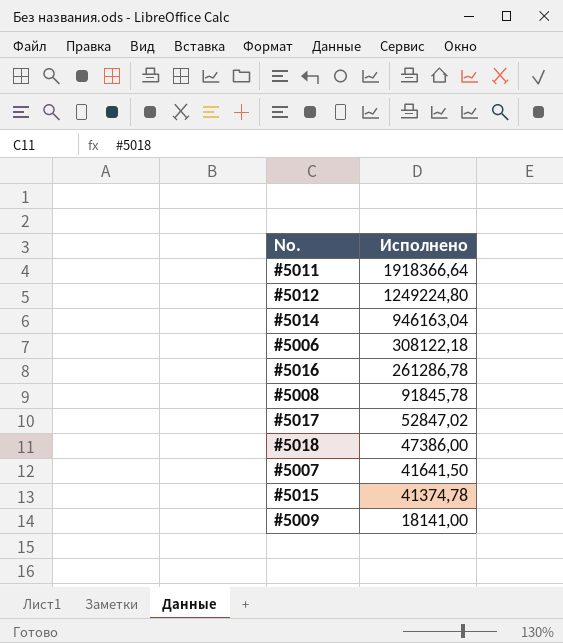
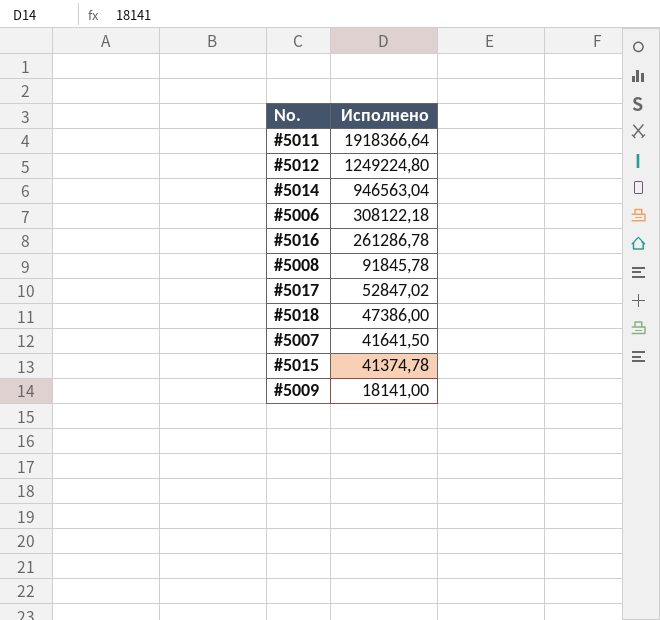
#5014 | Исполнено: 946163,04 -> 946563,04

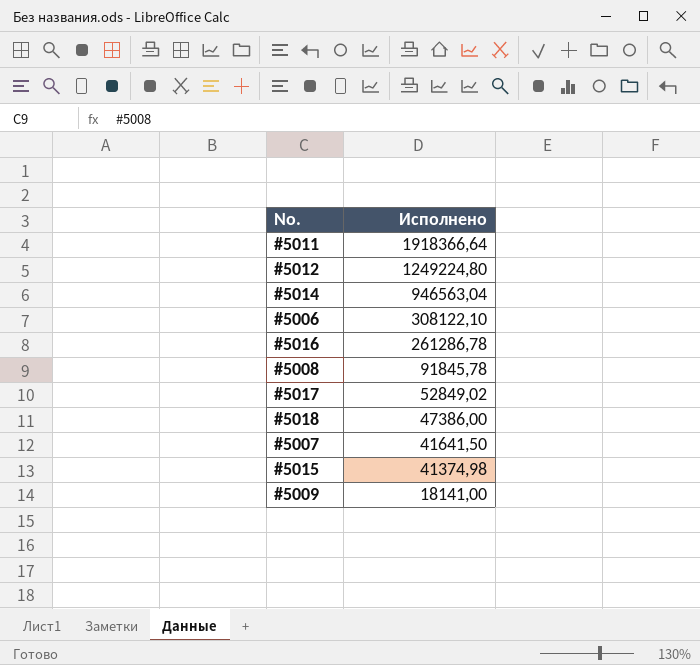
#5006 | Исполнено: 308122,18 -> 308122,10
#5017 | Исполнено: 52847,02 -> 52849,02
#5015 | Исполнено: 41374,78 -> 41374,98

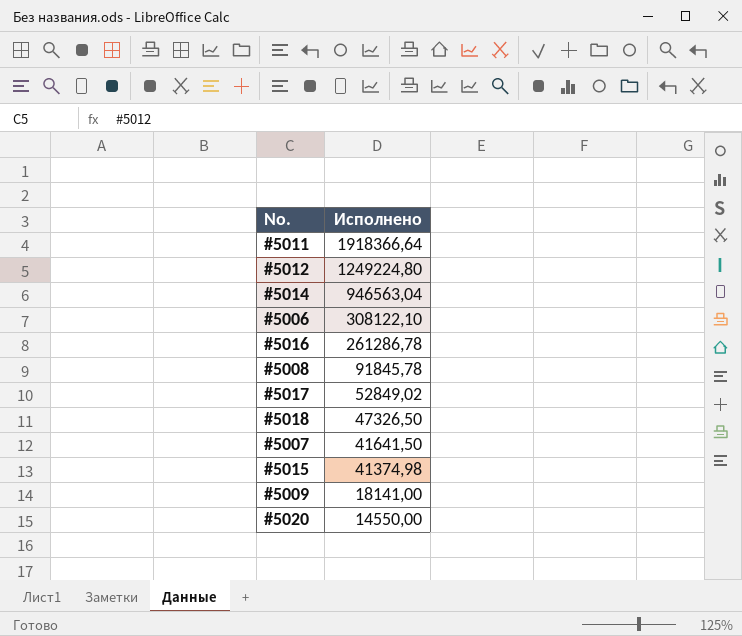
#5018 | Исполнено: 47386,00 -> 47326,50
row #5020: none -> 14550,00

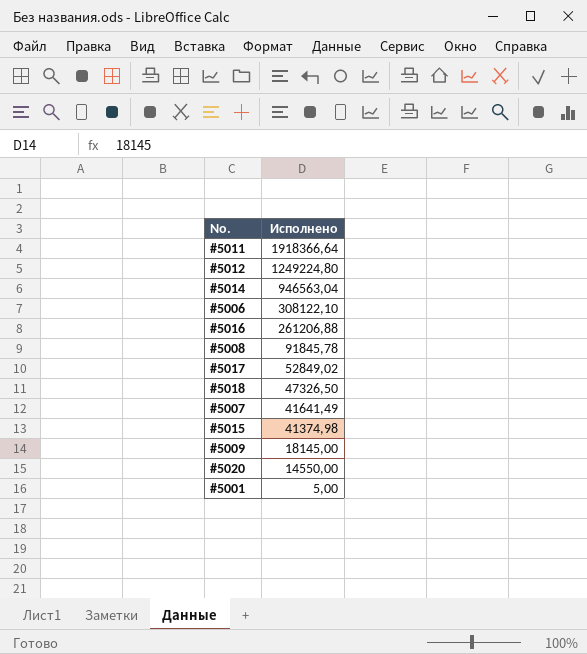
#5016 | Исполнено: 261286,78 -> 261206,88
#5007 | Исполнено: 41641,50 -> 41641,49
#5009 | Исполнено: 18141,00 -> 18145,00
row #5001: none -> 5,00

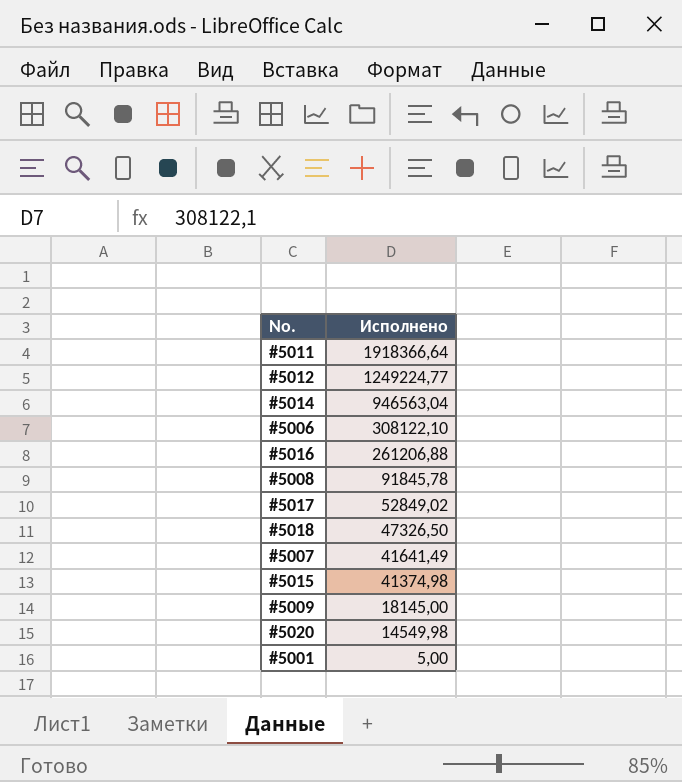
#5012 | Исполнено: 1249224,80 -> 1249224,77
#5020 | Исполнено: 14550,00 -> 14549,98

